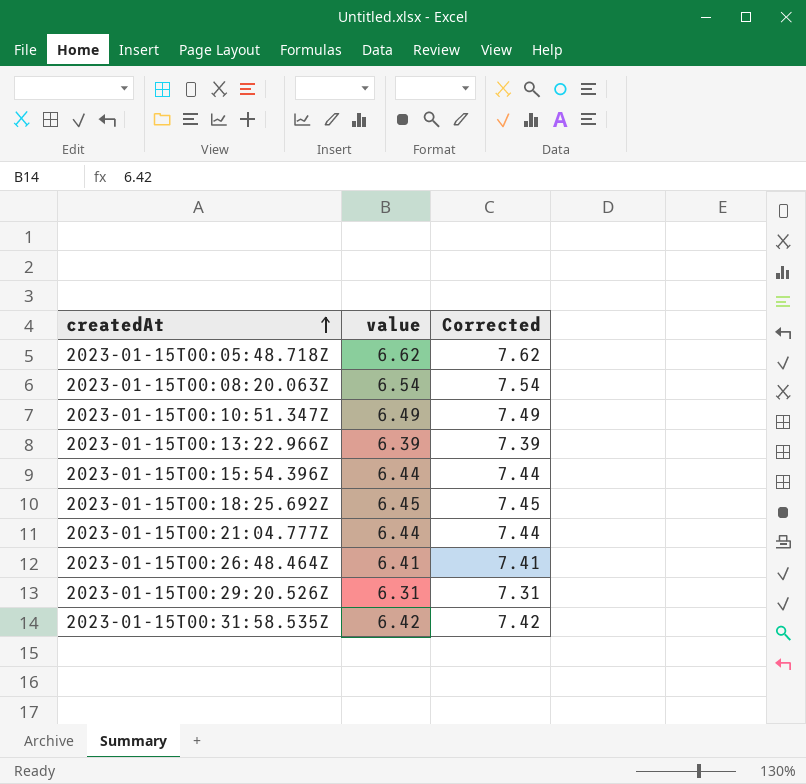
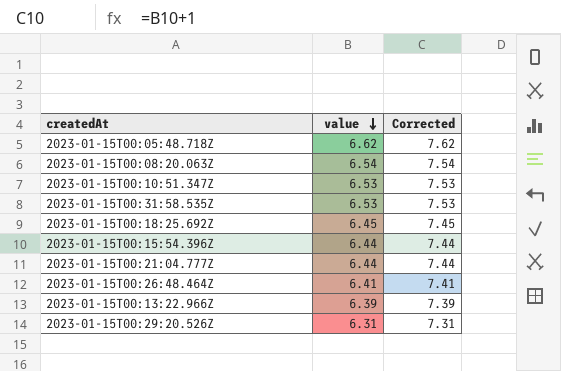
row order: createdAt ascending -> value descending
2023-01-15T00:10:51.347Z | value: 6.49 -> 6.53
2023-01-15T00:10:51.347Z | Corrected: 7.49 -> 7.53
2023-01-15T00:31:58.535Z | value: 6.42 -> 6.53
2023-01-15T00:31:58.535Z | Corrected: 7.42 -> 7.53

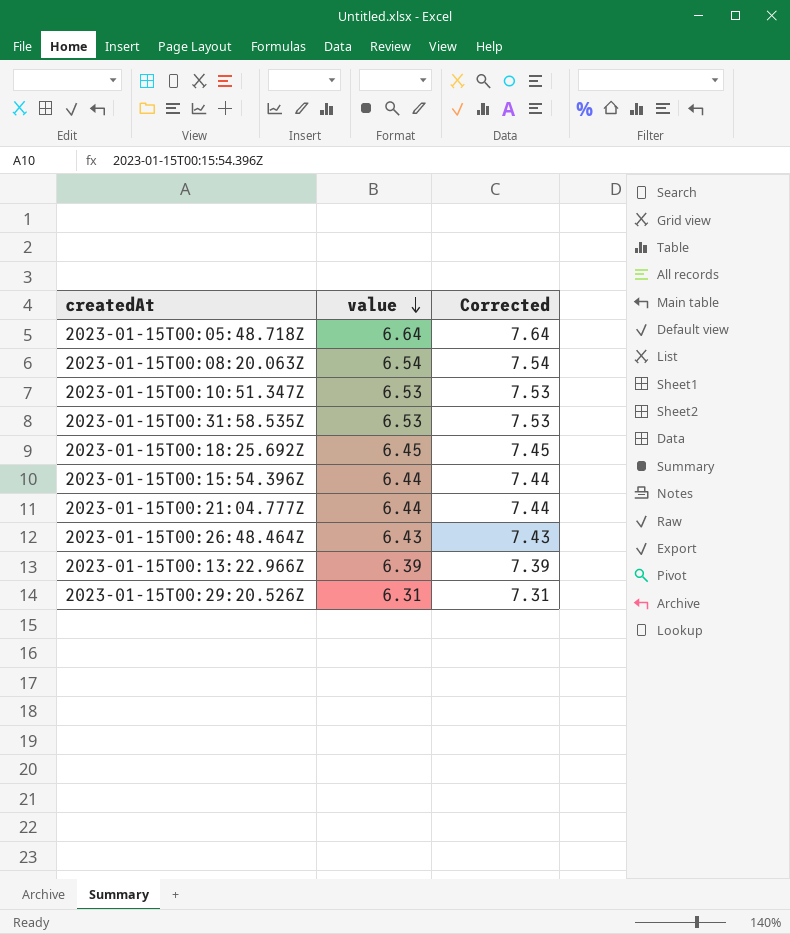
2023-01-15T00:05:48.718Z | value: 6.62 -> 6.64
2023-01-15T00:05:48.718Z | Corrected: 7.62 -> 7.64
2023-01-15T00:26:48.464Z | value: 6.41 -> 6.43
2023-01-15T00:26:48.464Z | Corrected: 7.41 -> 7.43

